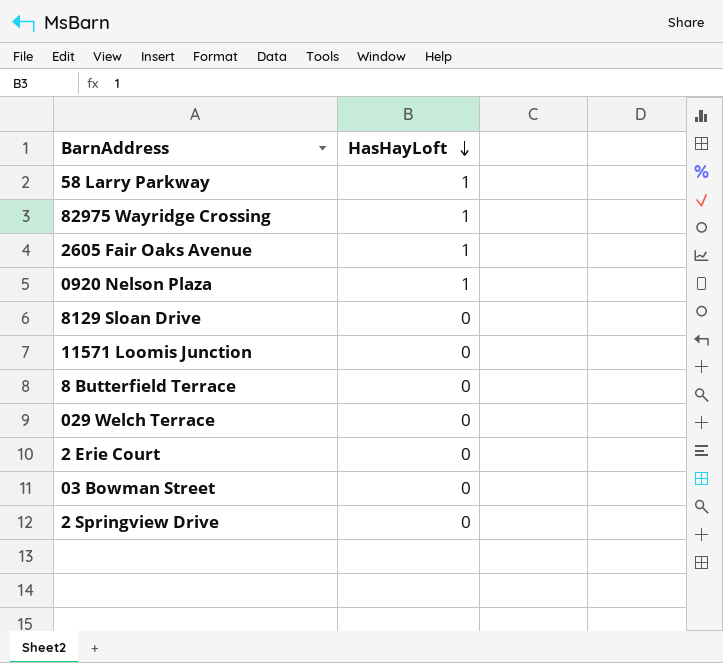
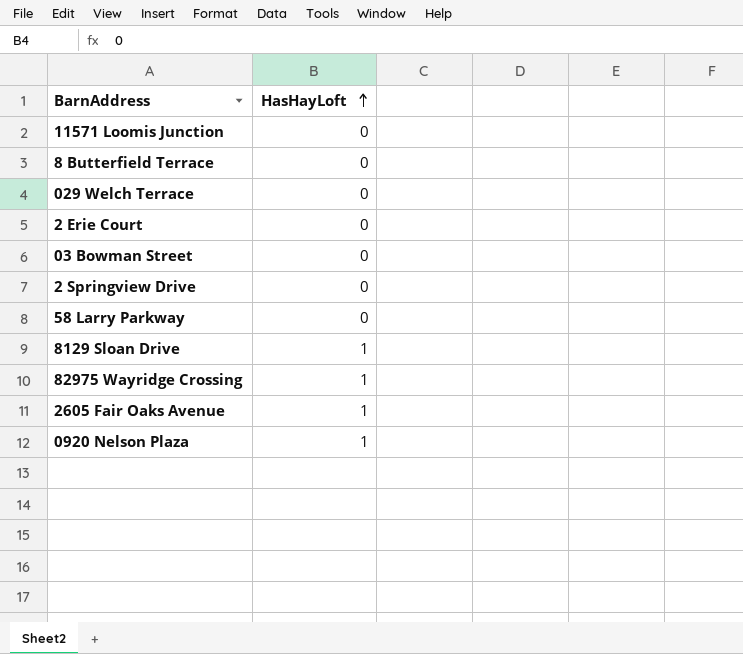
row order: HasHayLoft descending -> HasHayLoft ascending
58 Larry Parkway | HasHayLoft: 1 -> 0
8129 Sloan Drive | HasHayLoft: 0 -> 1

